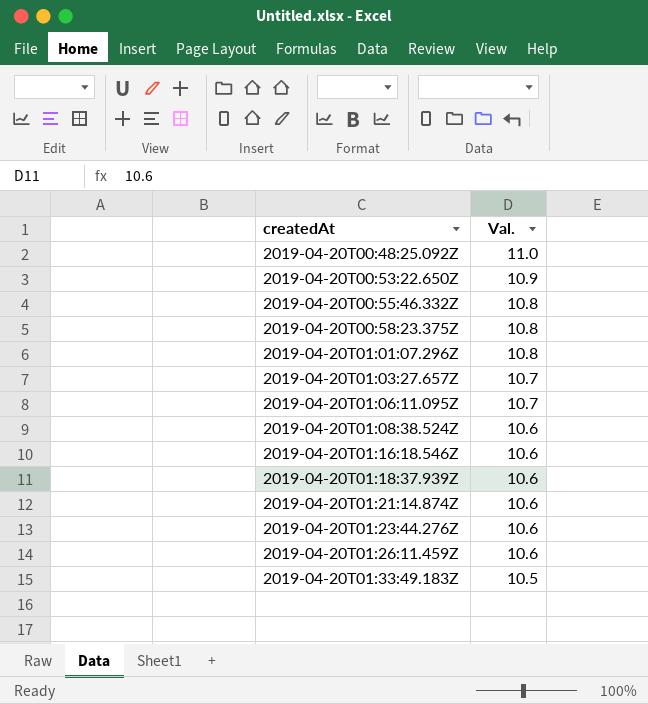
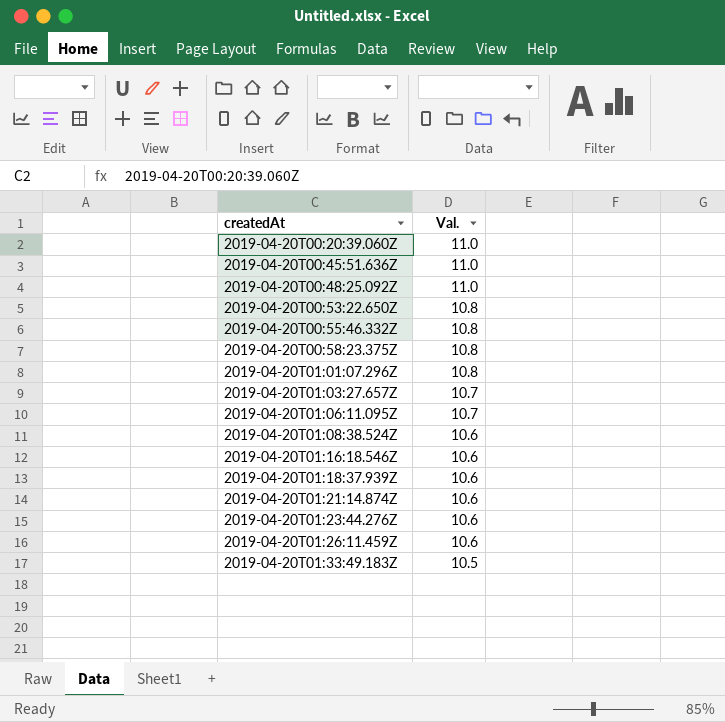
row 2019-04-20T00:20:39.060Z: none -> 11.0
row 2019-04-20T00:45:51.636Z: none -> 11.0
2019-04-20T00:53:22.650Z | Val.: 10.9 -> 10.8

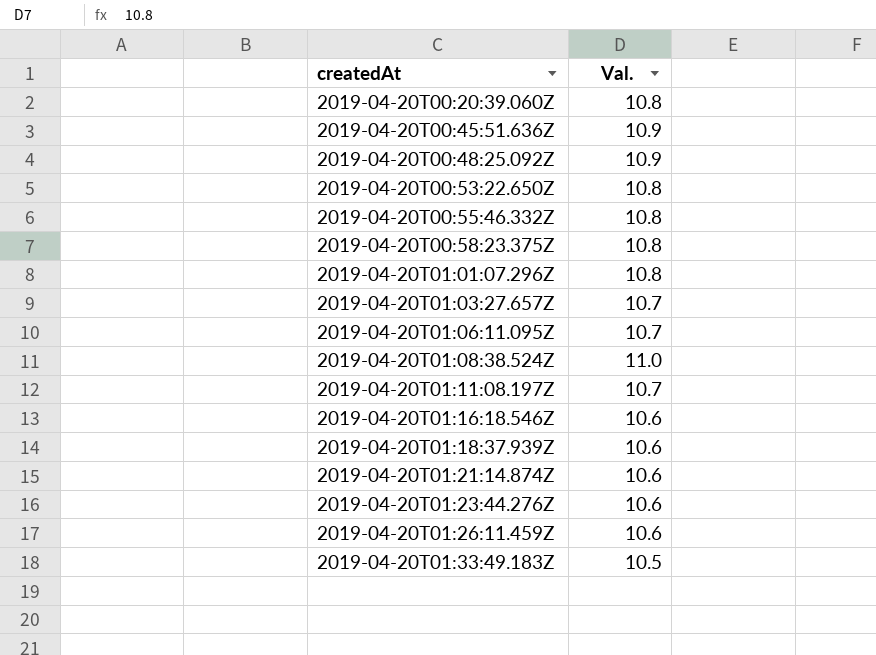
2019-04-20T00:20:39.060Z | Val.: 11.0 -> 10.8
2019-04-20T00:45:51.636Z | Val.: 11.0 -> 10.9
2019-04-20T00:48:25.092Z | Val.: 11.0 -> 10.9
2019-04-20T01:08:38.524Z | Val.: 10.6 -> 11.0
row 2019-04-20T01:11:08.197Z: none -> 10.7

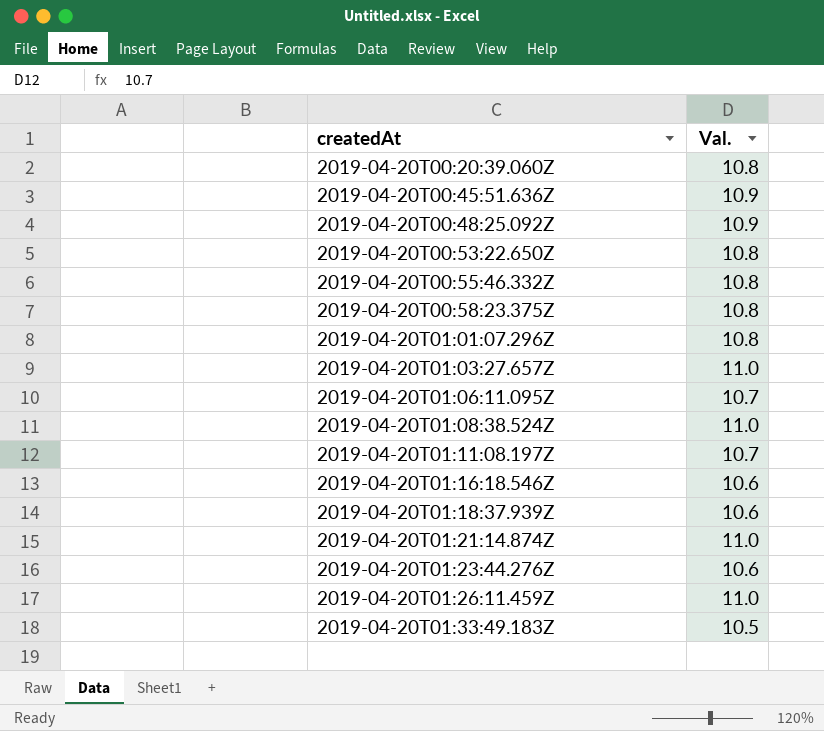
2019-04-20T01:03:27.657Z | Val.: 10.7 -> 11.0
2019-04-20T01:21:14.874Z | Val.: 10.6 -> 11.0
2019-04-20T01:26:11.459Z | Val.: 10.6 -> 11.0

